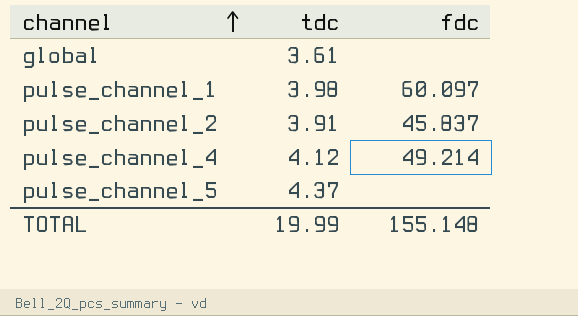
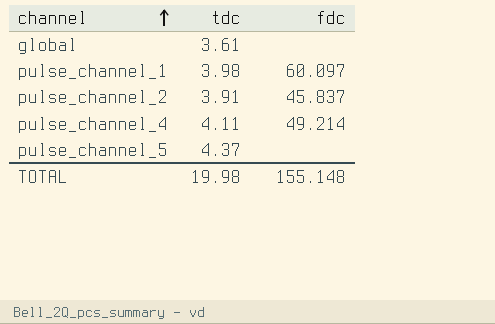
pulse_channel_4 | tdc: 4.12 -> 4.11
TOTAL | tdc: 19.99 -> 19.98

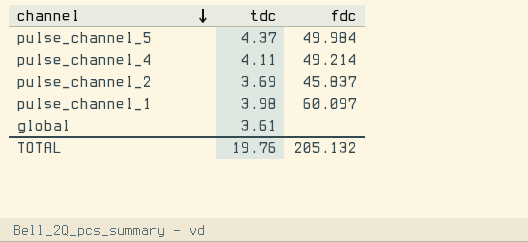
row order: channel ascending -> channel descending
pulse_channel_5 | fdc: none -> 49.984
pulse_channel_2 | tdc: 3.91 -> 3.69
TOTAL | tdc: 19.98 -> 19.76
TOTAL | fdc: 155.148 -> 205.132

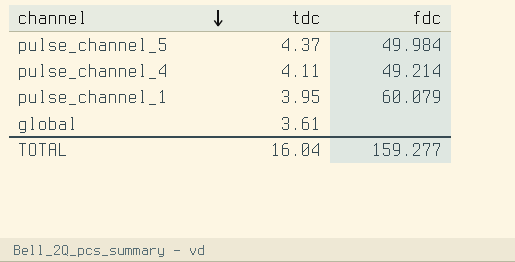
row pulse_channel_2: 3.69 | 45.837 -> none
pulse_channel_1 | tdc: 3.98 -> 3.95
pulse_channel_1 | fdc: 60.097 -> 60.079
TOTAL | tdc: 19.76 -> 16.04
TOTAL | fdc: 205.132 -> 159.277

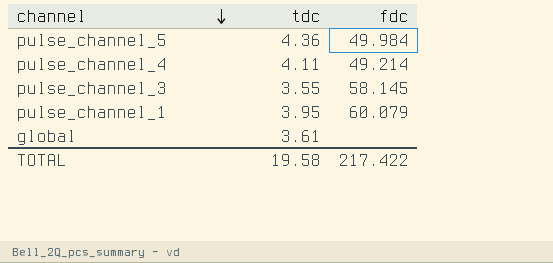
pulse_channel_5 | tdc: 4.37 -> 4.36
row pulse_channel_3: none -> 3.55 | 58.145
TOTAL | tdc: 16.04 -> 19.58
TOTAL | fdc: 159.277 -> 217.422

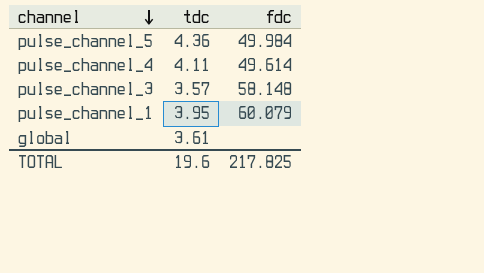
pulse_channel_4 | fdc: 49.214 -> 49.614
pulse_channel_3 | tdc: 3.55 -> 3.57
pulse_channel_3 | fdc: 58.145 -> 58.148
TOTAL | tdc: 19.58 -> 19.6
TOTAL | fdc: 217.422 -> 217.825

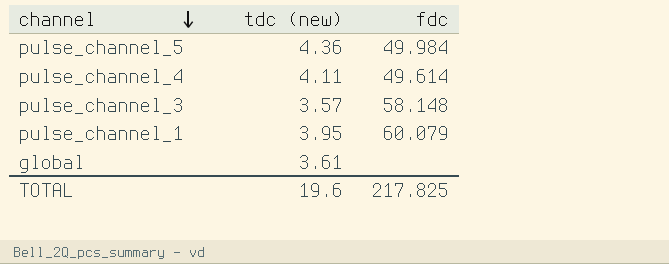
column name: tdc -> tdc (new)

